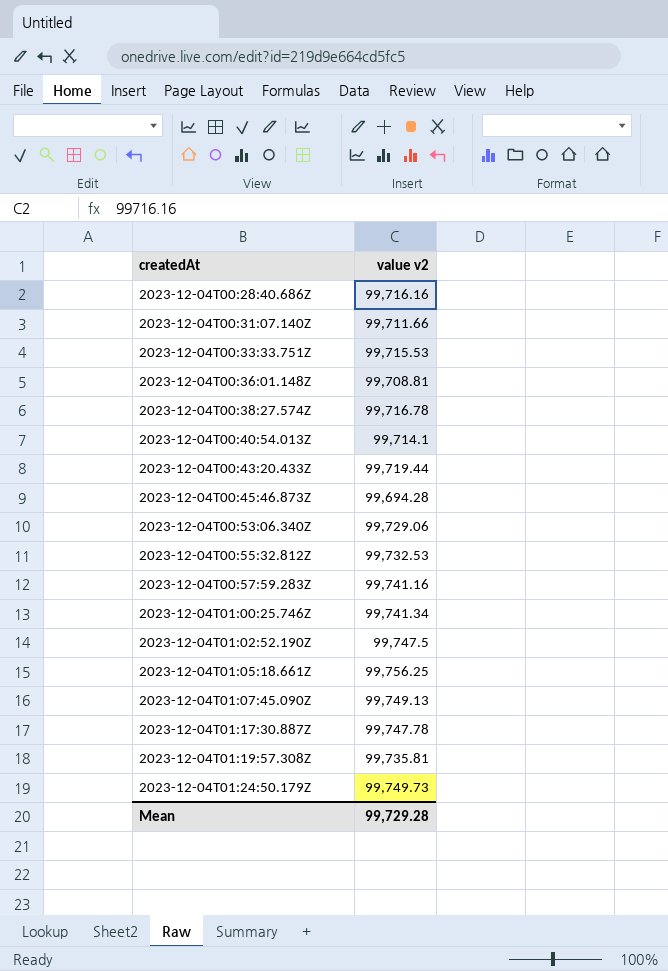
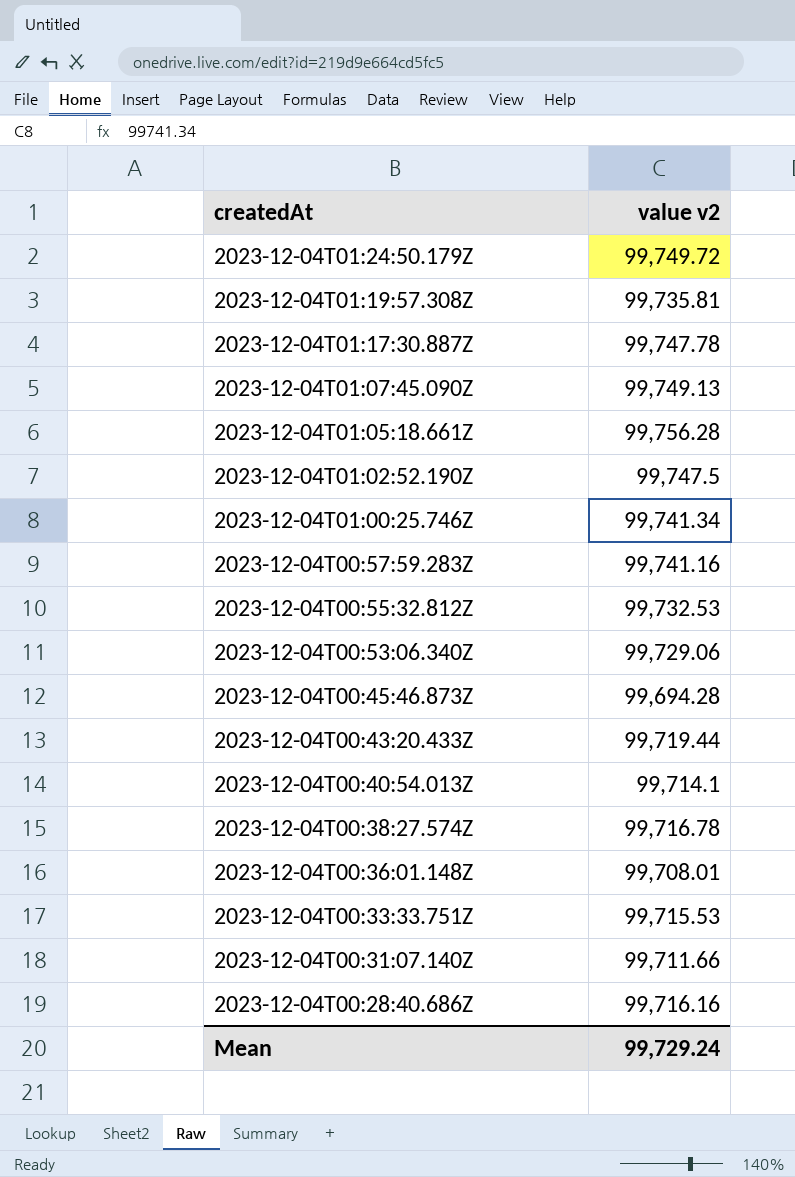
row order: createdAt ascending -> createdAt descending
2023-12-04T01:24:50.179Z | value v2: 99,749.73 -> 99,749.72
2023-12-04T01:05:18.661Z | value v2: 99,756.25 -> 99,756.28
2023-12-04T00:36:01.148Z | value v2: 99,708.81 -> 99,708.01
Mean | value v2: 99,729.28 -> 99,729.24

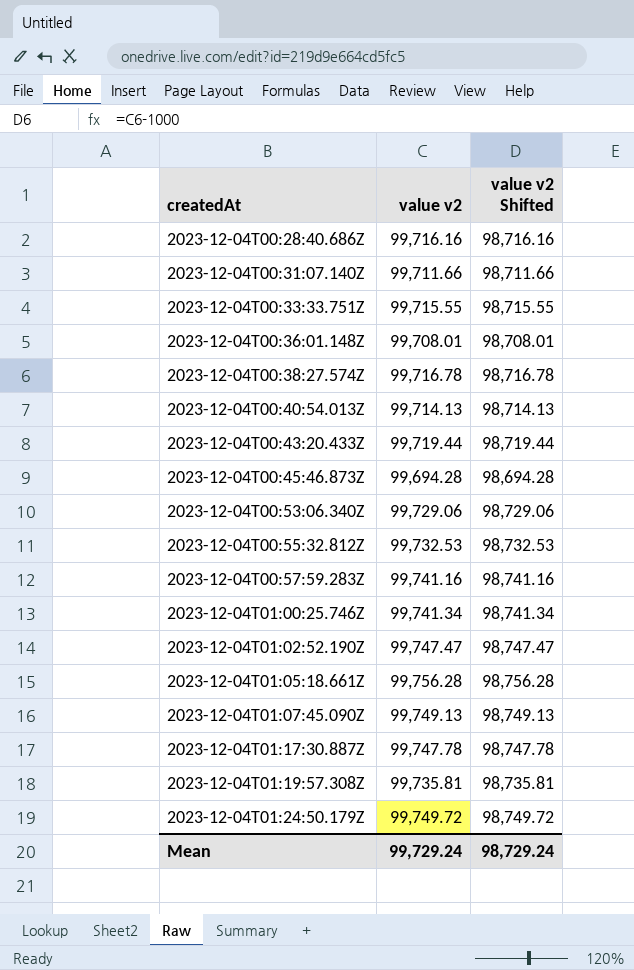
row order: createdAt descending -> createdAt ascending
column value v2 Shifted | formula: none -> [value v2] - 1000
2023-12-04T00:33:33.751Z | value v2: 99,715.53 -> 99,715.55
2023-12-04T00:40:54.013Z | value v2: 99,714.1 -> 99,714.13
2023-12-04T01:02:52.190Z | value v2: 99,747.5 -> 99,747.47

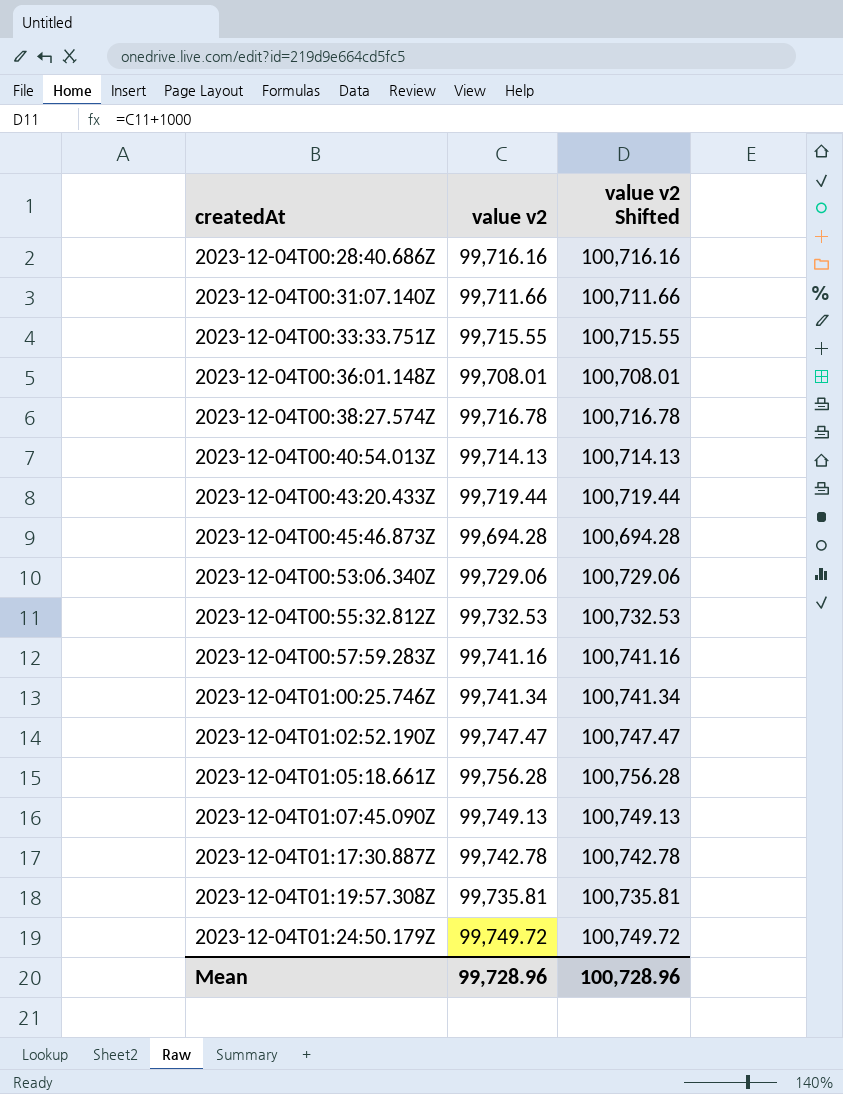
column value v2 Shifted | formula: [value v2] - 1000 -> [value v2] + 1000
2023-12-04T01:17:30.887Z | value v2: 99,747.78 -> 99,742.78
Mean | value v2: 99,729.24 -> 99,728.96
Mean | value v2 Shifted: 98,729.24 -> 100,728.96

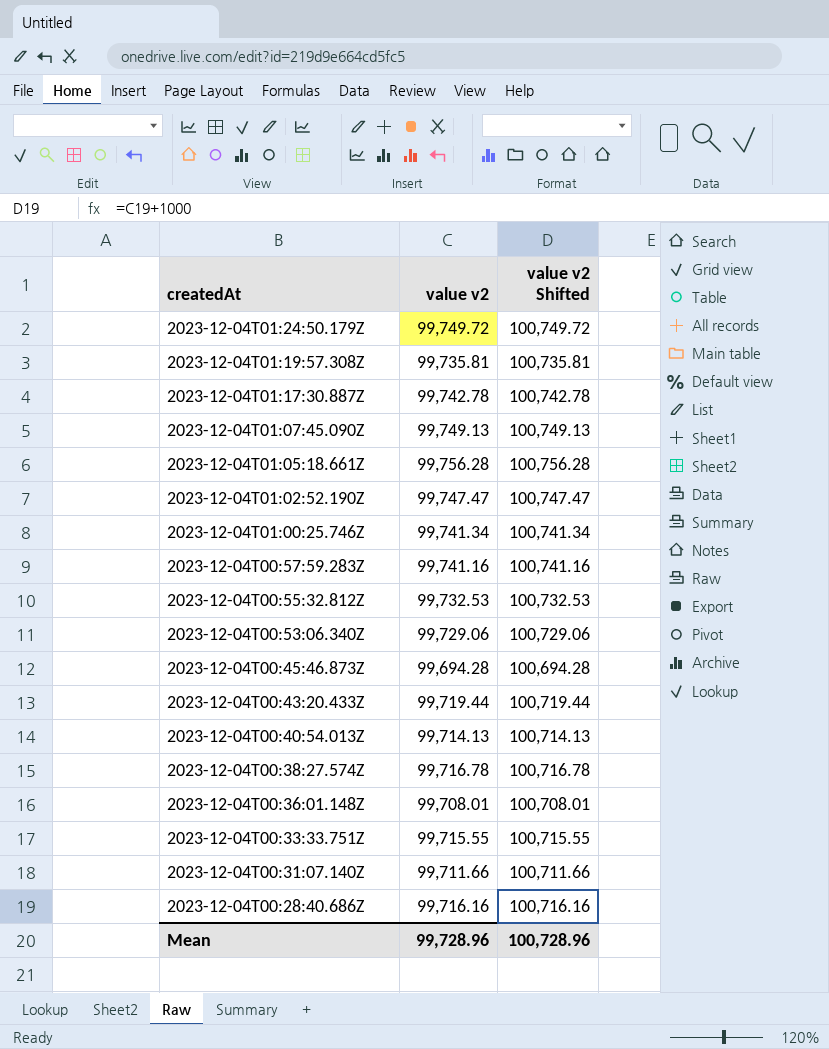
row order: createdAt ascending -> createdAt descending

